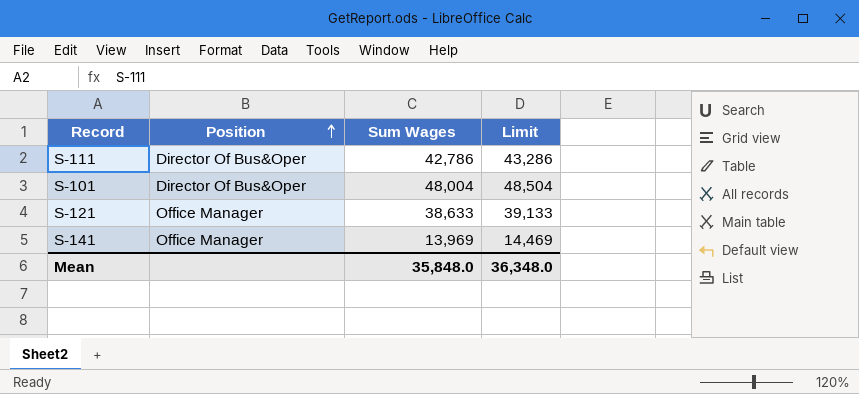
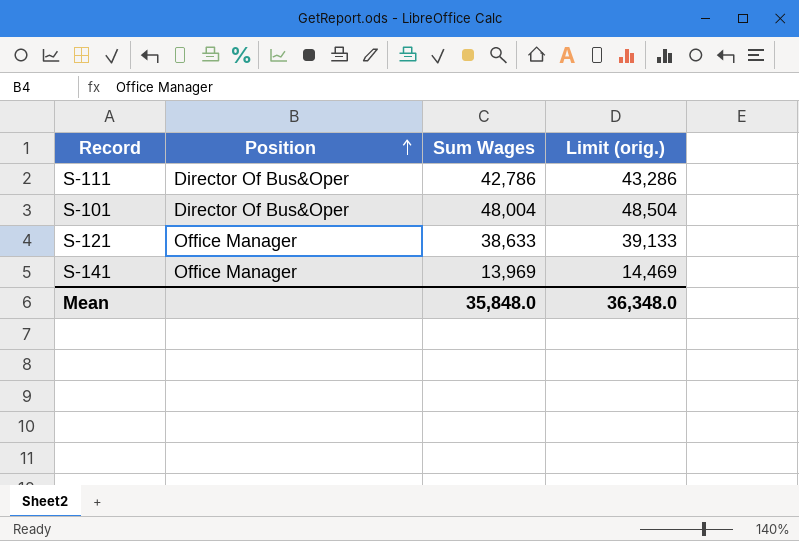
column name: Limit -> Limit (orig.)

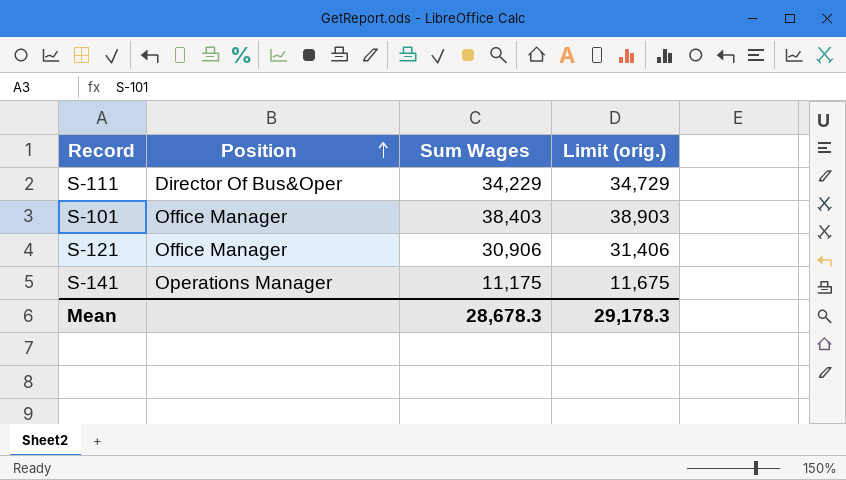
S-111 | Sum Wages: 42,786 -> 34,229
S-111 | Limit (orig.): 43,286 -> 34,729
S-101 | Position: Director Of Bus&Oper -> Office Manager
S-101 | Sum Wages: 48,004 -> 38,403
S-101 | Limit (orig.): 48,504 -> 38,903
S-121 | Sum Wages: 38,633 -> 30,906
S-121 | Limit (orig.): 39,133 -> 31,406
S-141 | Position: Office Manager -> Operations Manager
S-141 | Sum Wages: 13,969 -> 11,175
S-141 | Limit (orig.): 14,469 -> 11,675
Mean | Sum Wages: 35,848.0 -> 28,678.3
Mean | Limit (orig.): 36,348.0 -> 29,178.3

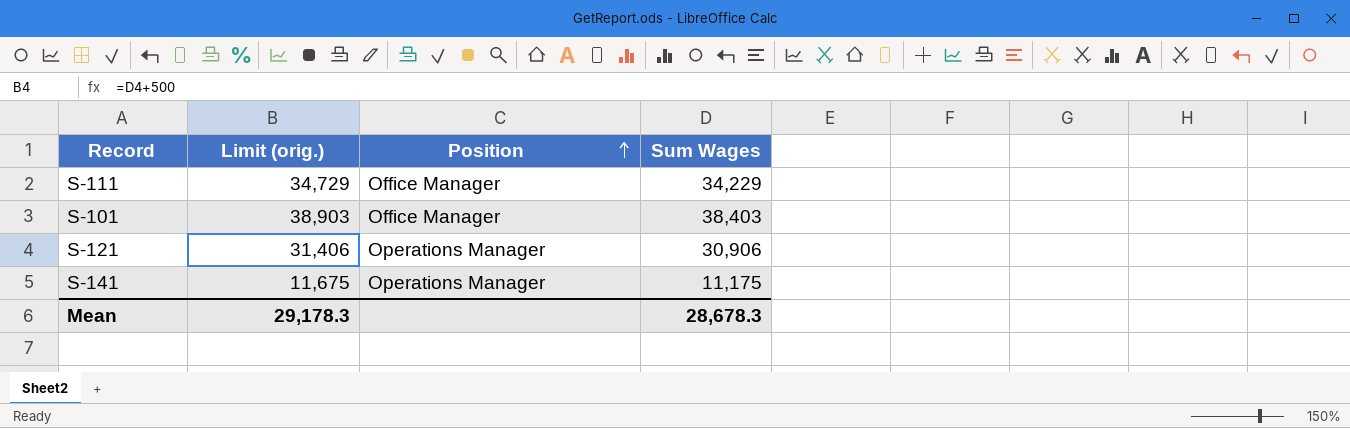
column Limit (orig.) | position: 4 -> 2
S-111 | Position: Director Of Bus&Oper -> Office Manager
S-121 | Position: Office Manager -> Operations Manager

